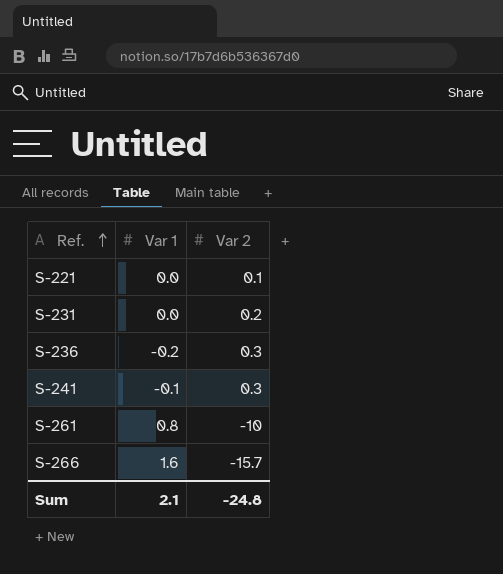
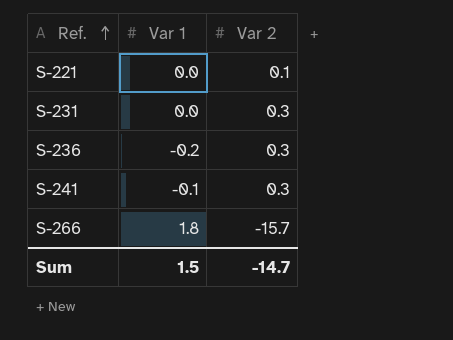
row S-261: 0.8 | -10 -> none
S-231 | Var 2: 0.2 -> 0.3
S-266 | Var 1: 1.6 -> 1.8
Sum | Var 1: 2.1 -> 1.5
Sum | Var 2: -24.8 -> -14.7

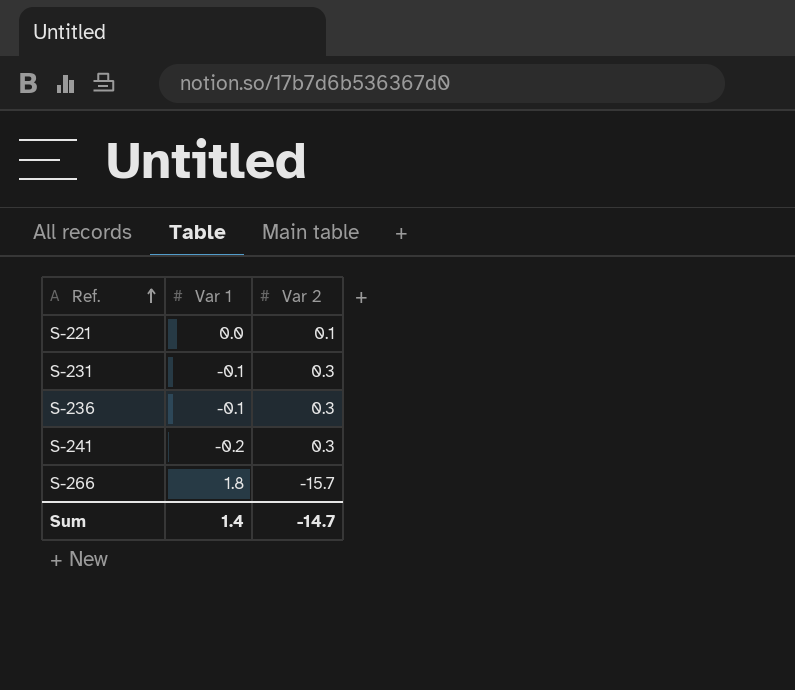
S-231 | Var 1: 0.0 -> -0.1
S-236 | Var 1: -0.2 -> -0.1
S-241 | Var 1: -0.1 -> -0.2
Sum | Var 1: 1.5 -> 1.4

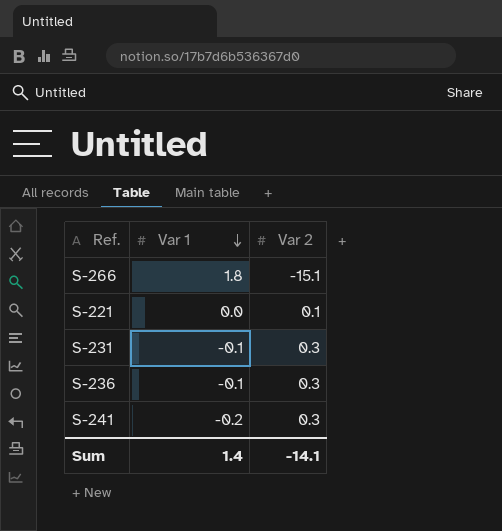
row order: Ref. ascending -> Var 1 descending
S-266 | Var 2: -15.7 -> -15.1
Sum | Var 2: -14.7 -> -14.1

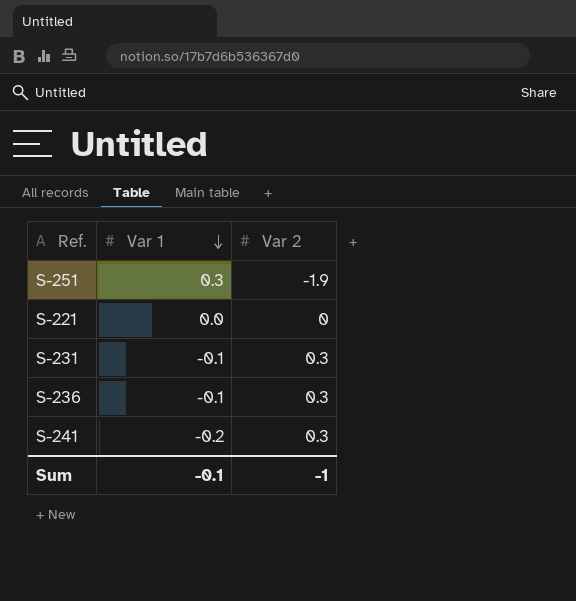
row S-266: 1.8 | -15.1 -> none
row S-251: none -> 0.3 | -1.9
S-221 | Var 2: 0.1 -> 0
Sum | Var 1: 1.4 -> -0.1
Sum | Var 2: -14.1 -> -1

